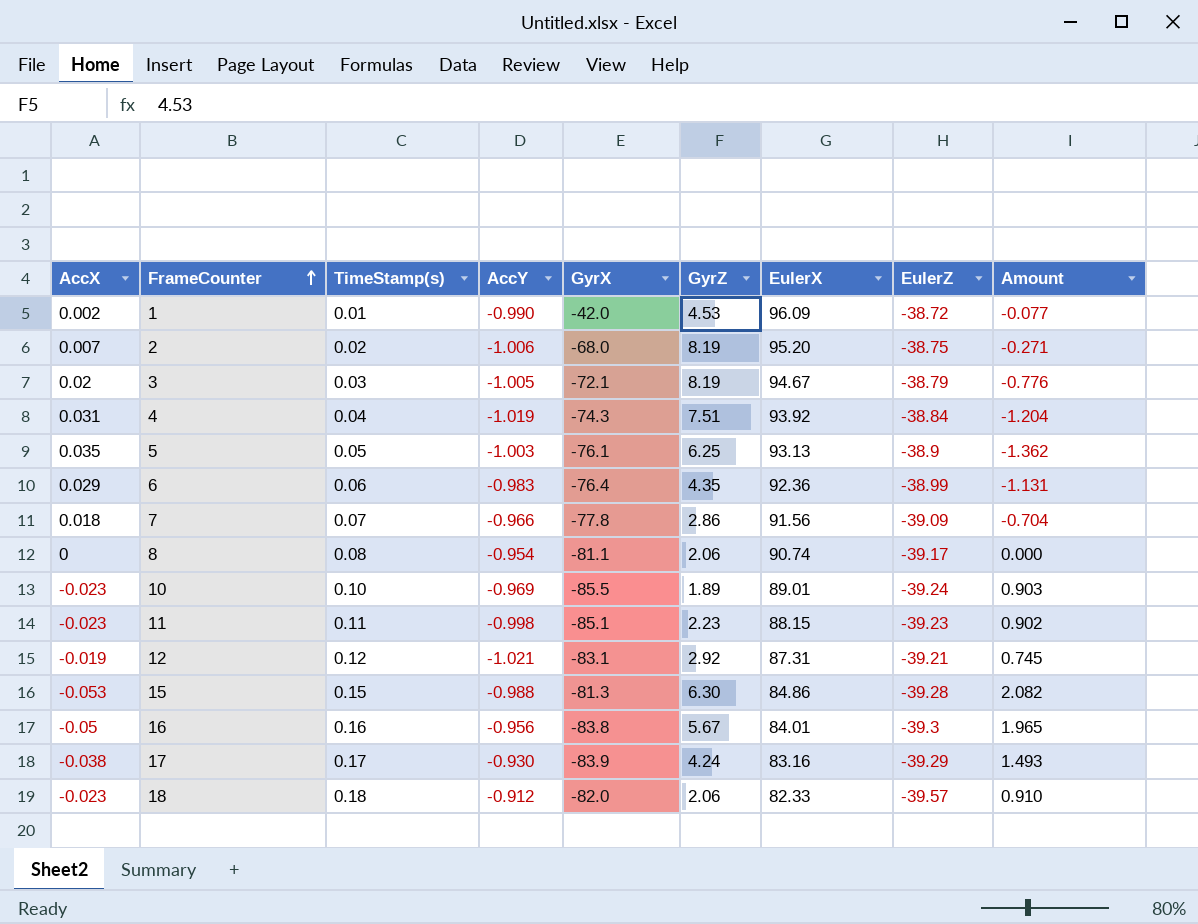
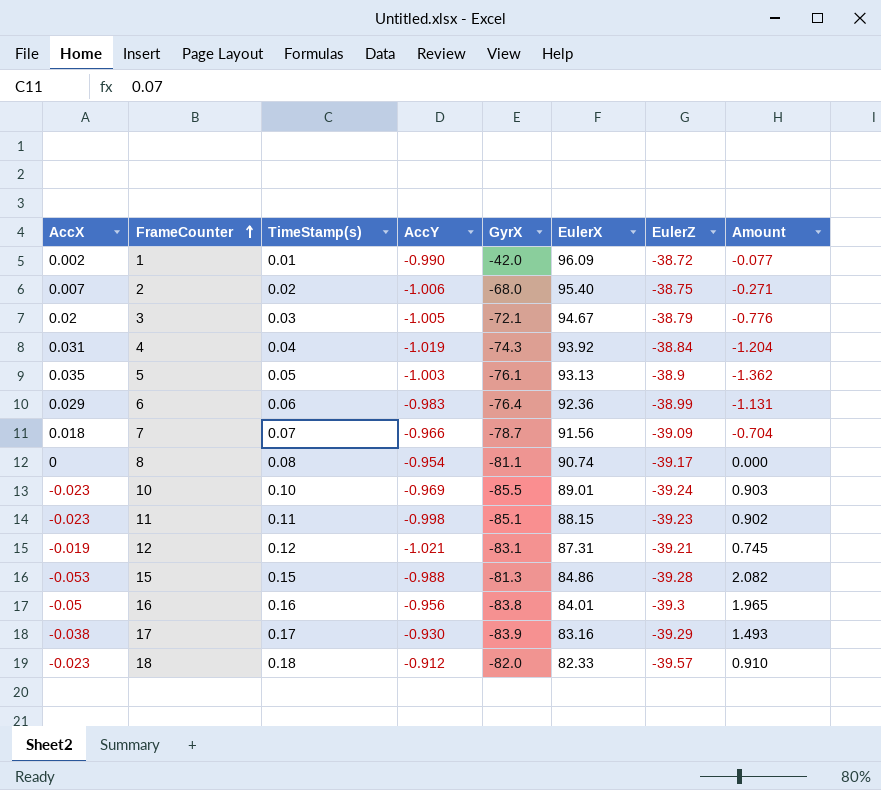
column GyrZ | position: 6 -> none
2 | EulerX: 95.20 -> 95.40
7 | GyrX: -77.8 -> -78.7

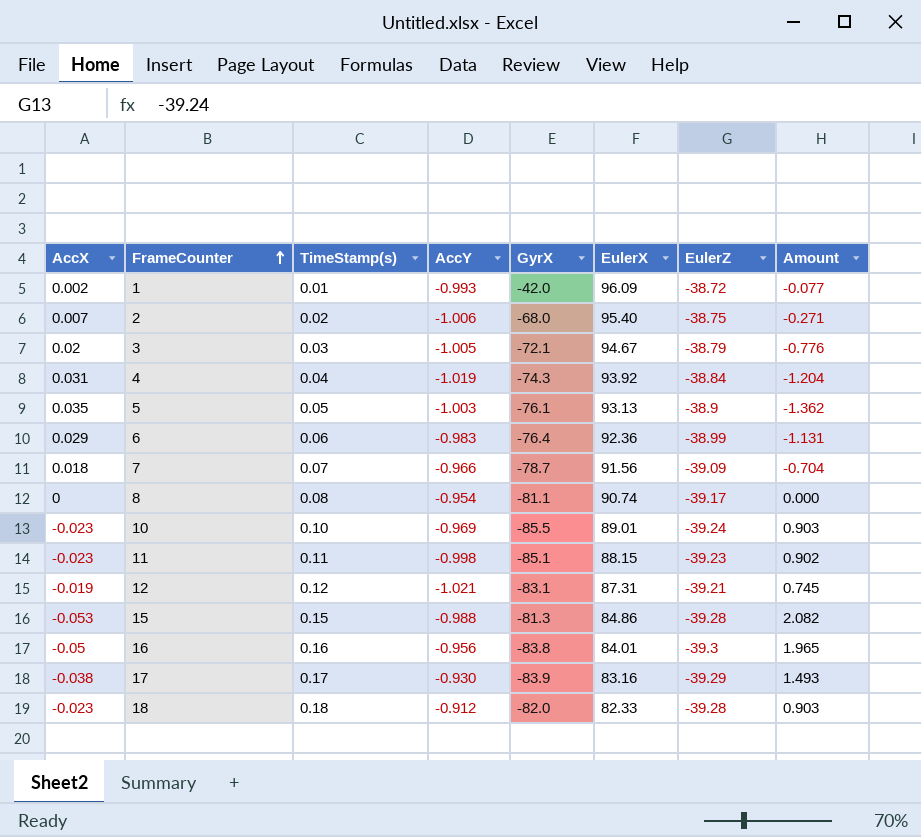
1 | AccY: -0.990 -> -0.993
18 | EulerZ: -39.57 -> -39.28
18 | Amount: 0.910 -> 0.903

